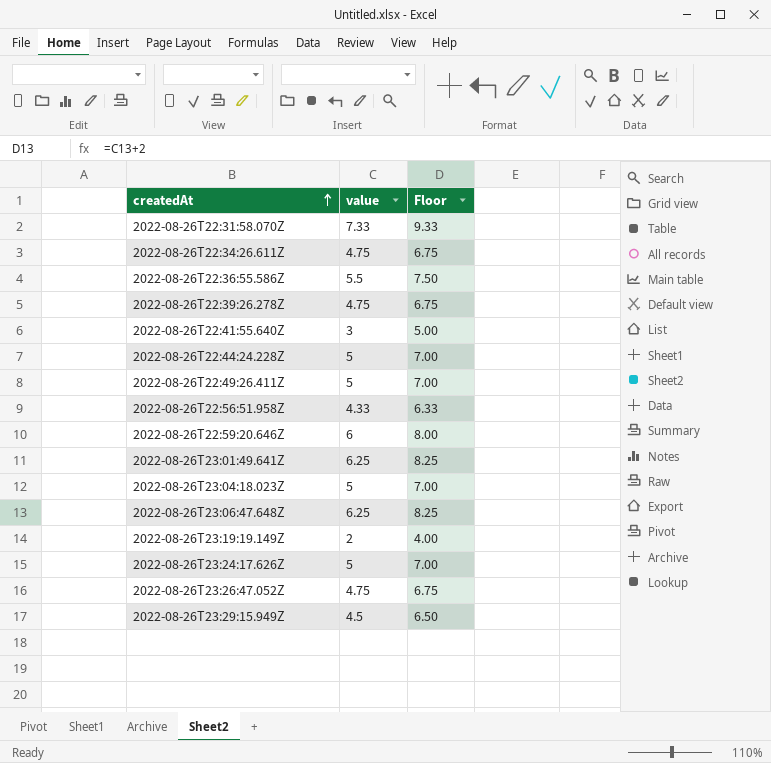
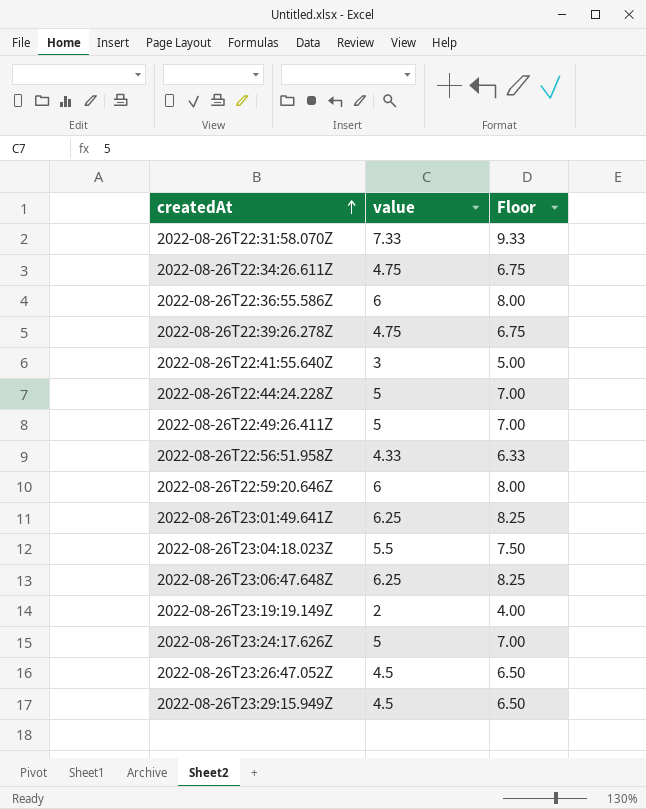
2022-08-26T22:36:55.586Z | value: 5.5 -> 6
2022-08-26T22:36:55.586Z | Floor: 7.50 -> 8.00
2022-08-26T23:04:18.023Z | value: 5 -> 5.5
2022-08-26T23:04:18.023Z | Floor: 7.00 -> 7.50
2022-08-26T23:26:47.052Z | value: 4.75 -> 4.5
2022-08-26T23:26:47.052Z | Floor: 6.75 -> 6.50

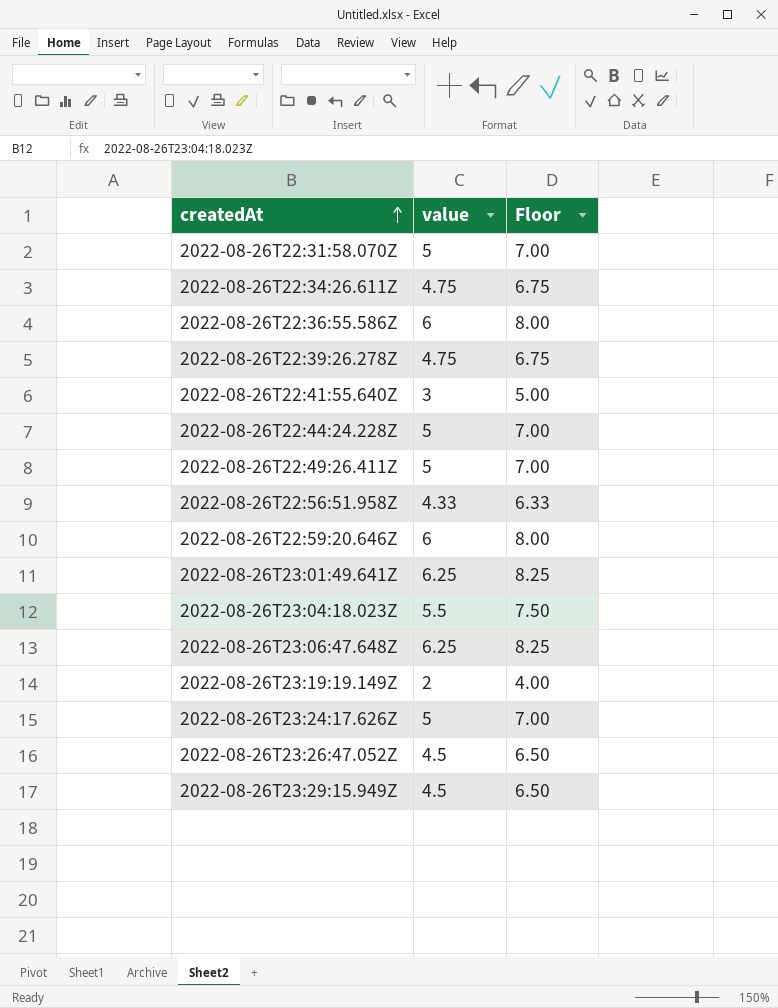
2022-08-26T22:31:58.070Z | value: 7.33 -> 5
2022-08-26T22:31:58.070Z | Floor: 9.33 -> 7.00

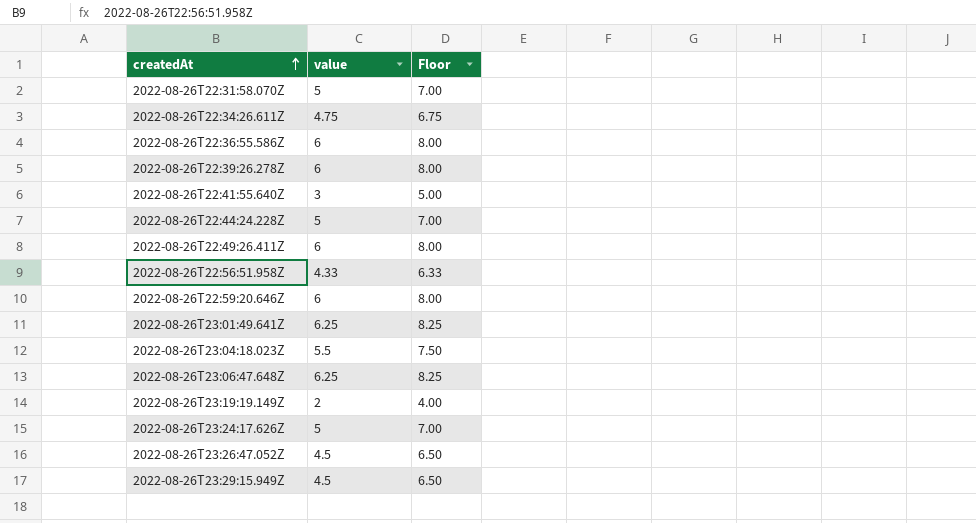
2022-08-26T22:39:26.278Z | value: 4.75 -> 6
2022-08-26T22:39:26.278Z | Floor: 6.75 -> 8.00
2022-08-26T22:49:26.411Z | value: 5 -> 6
2022-08-26T22:49:26.411Z | Floor: 7.00 -> 8.00

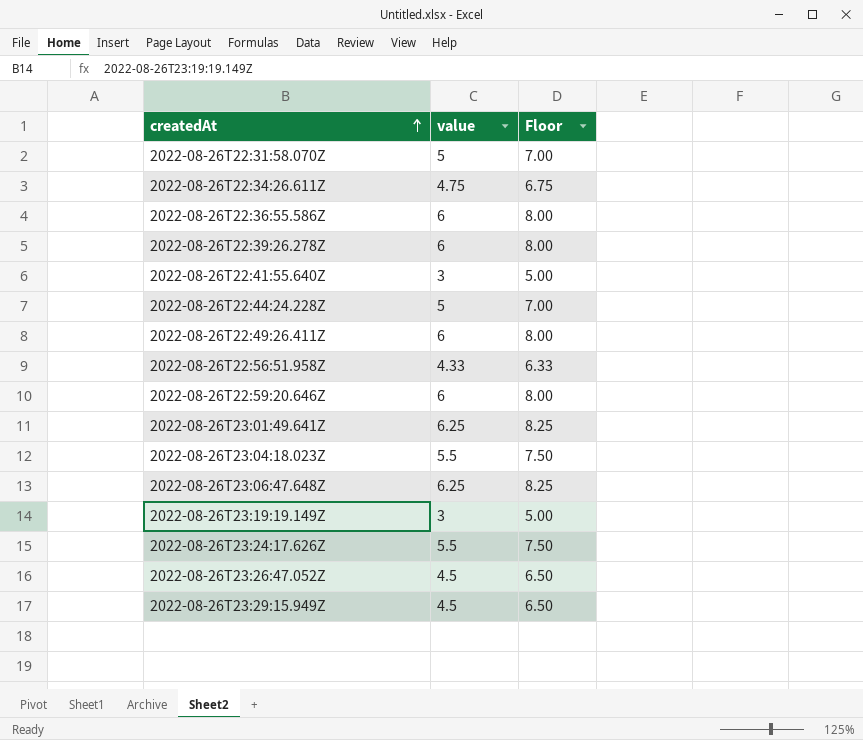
2022-08-26T23:19:19.149Z | value: 2 -> 3
2022-08-26T23:19:19.149Z | Floor: 4.00 -> 5.00
2022-08-26T23:24:17.626Z | value: 5 -> 5.5
2022-08-26T23:24:17.626Z | Floor: 7.00 -> 7.50

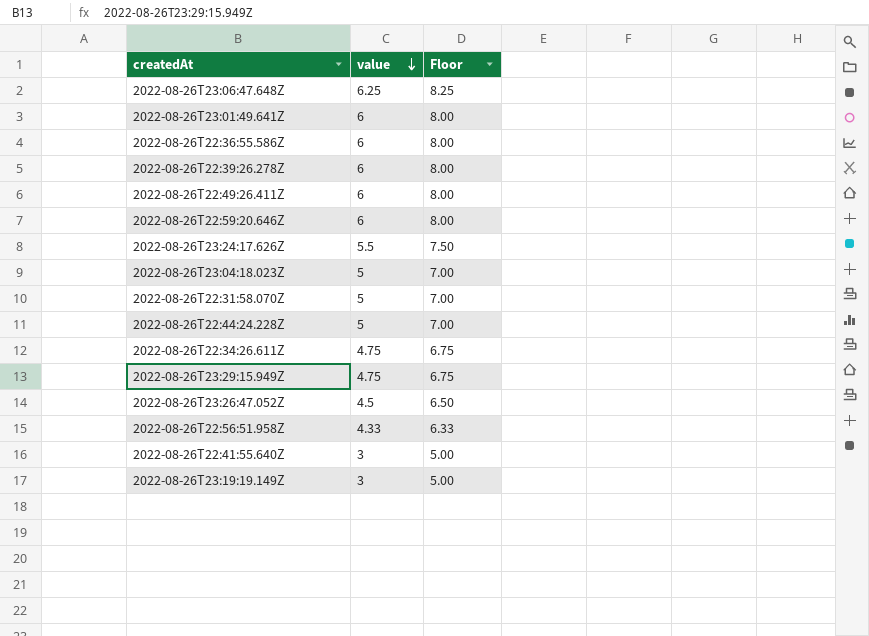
row order: createdAt ascending -> value descending
2022-08-26T23:01:49.641Z | value: 6.25 -> 6
2022-08-26T23:01:49.641Z | Floor: 8.25 -> 8.00
2022-08-26T23:04:18.023Z | value: 5.5 -> 5
2022-08-26T23:04:18.023Z | Floor: 7.50 -> 7.00
2022-08-26T23:29:15.949Z | value: 4.5 -> 4.75
2022-08-26T23:29:15.949Z | Floor: 6.50 -> 6.75

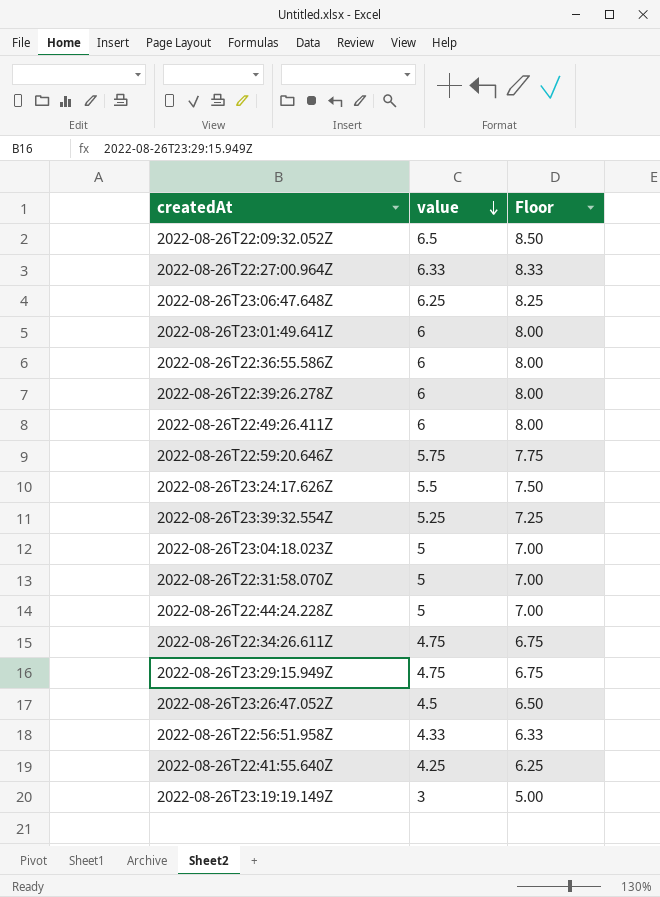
row 2022-08-26T22:09:32.052Z: none -> 6.5 | 8.50
row 2022-08-26T22:27:00.964Z: none -> 6.33 | 8.33
2022-08-26T22:59:20.646Z | value: 6 -> 5.75
2022-08-26T22:59:20.646Z | Floor: 8.00 -> 7.75
row 2022-08-26T23:39:32.554Z: none -> 5.25 | 7.25
2022-08-26T22:41:55.640Z | value: 3 -> 4.25
2022-08-26T22:41:55.640Z | Floor: 5.00 -> 6.25

